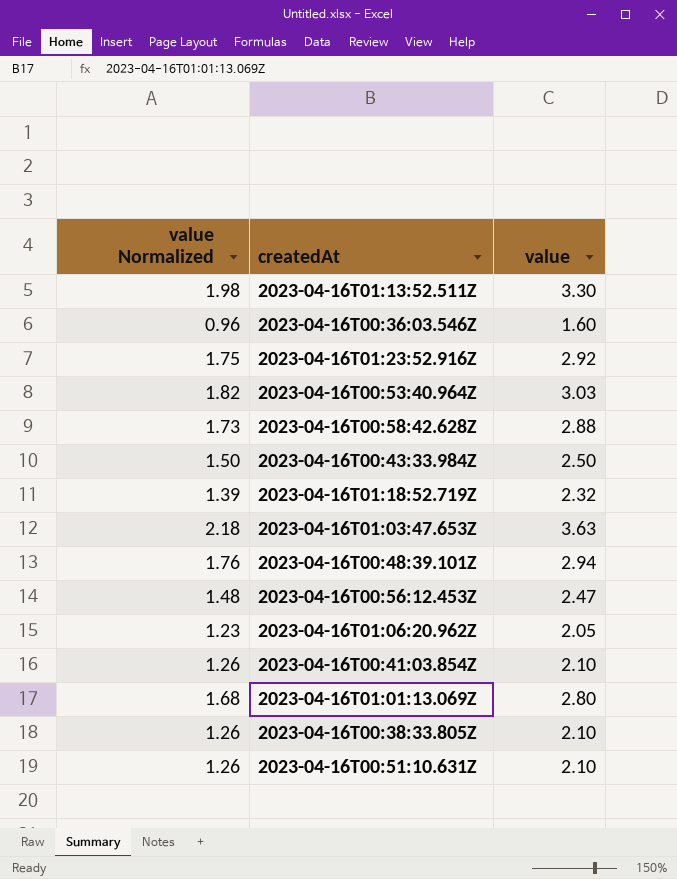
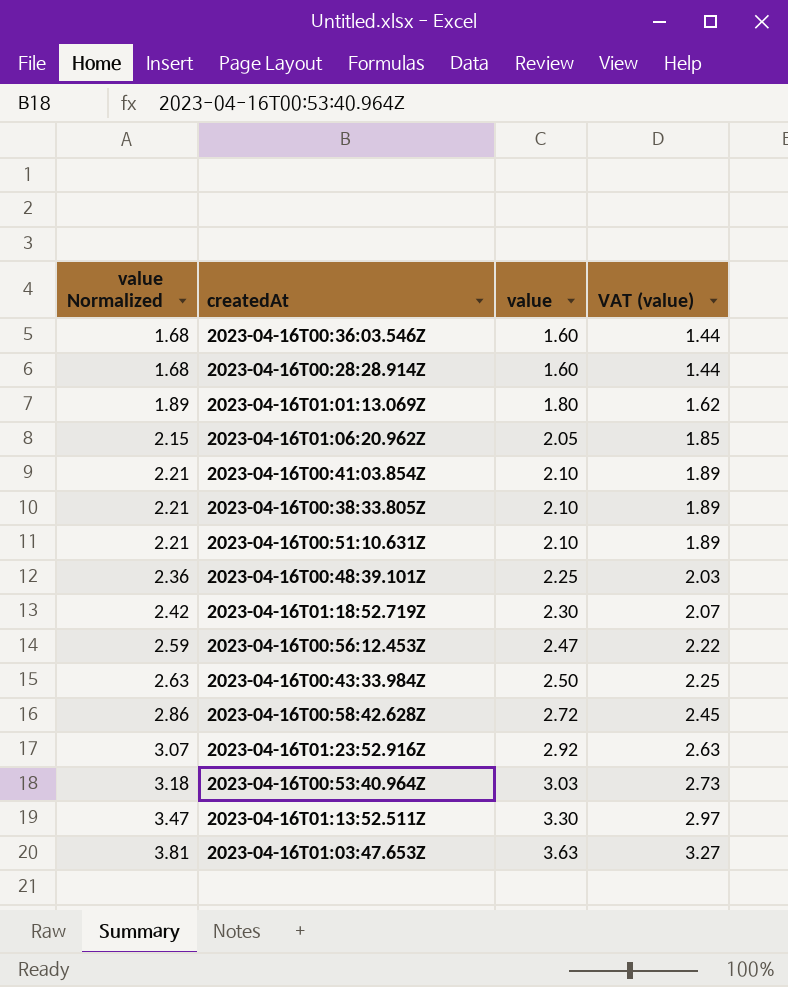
row order: none -> value Normalized ascending
column value Normalized | formula: [value] * 0.6 -> [value] * 1.05
column VAT (value) | formula: none -> [value] * 0.9
row 2023-04-16T00:28:28.914Z: none -> 1.68 | 1.60 | 1.44
2023-04-16T01:01:13.069Z | value: 2.80 -> 1.80
2023-04-16T00:48:39.101Z | value: 2.94 -> 2.25
2023-04-16T01:18:52.719Z | value: 2.32 -> 2.30
2023-04-16T00:58:42.628Z | value: 2.88 -> 2.72

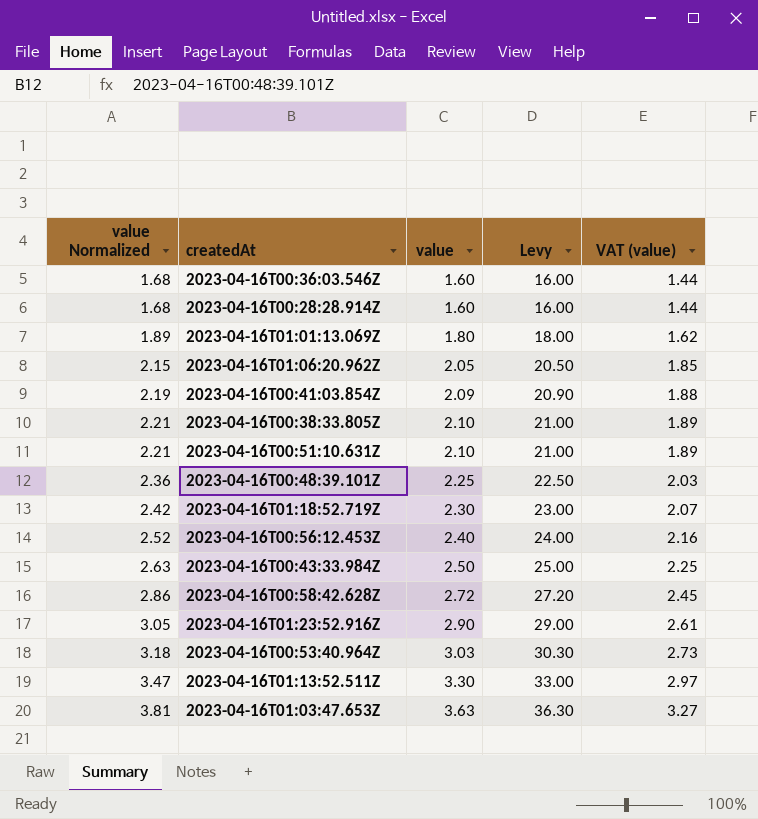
column Levy | formula: none -> [value] * 10
2023-04-16T00:41:03.854Z | value Normalized: 2.21 -> 2.19
2023-04-16T00:41:03.854Z | value: 2.10 -> 2.09
2023-04-16T00:41:03.854Z | VAT (value): 1.89 -> 1.88
2023-04-16T00:56:12.453Z | value Normalized: 2.59 -> 2.52
2023-04-16T00:56:12.453Z | value: 2.47 -> 2.40
2023-04-16T00:56:12.453Z | VAT (value): 2.22 -> 2.16
2023-04-16T01:23:52.916Z | value Normalized: 3.07 -> 3.05
2023-04-16T01:23:52.916Z | value: 2.92 -> 2.90
2023-04-16T01:23:52.916Z | VAT (value): 2.63 -> 2.61

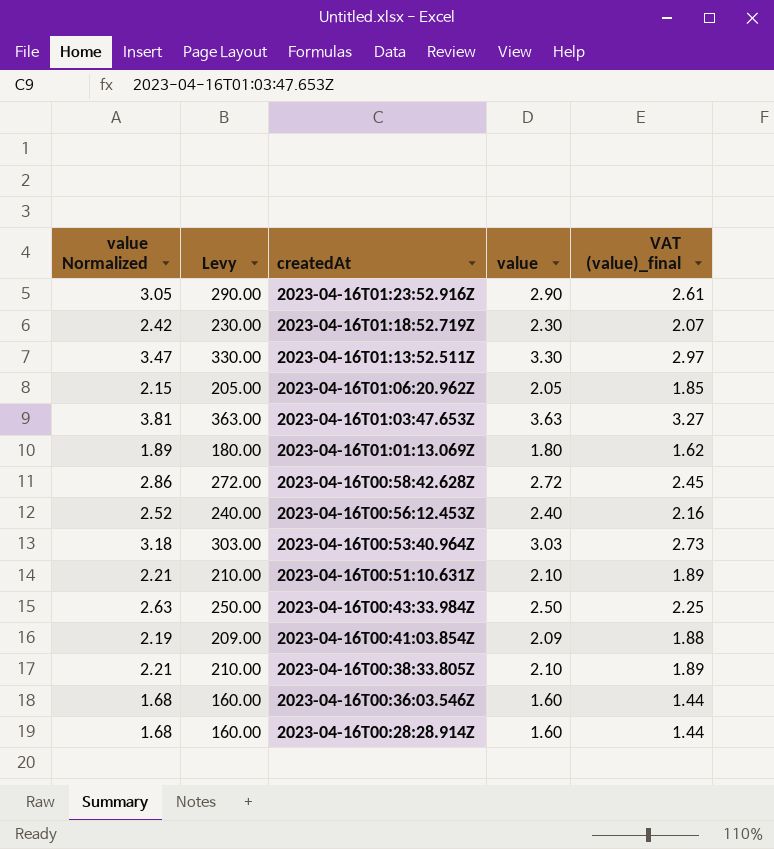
row order: value Normalized ascending -> createdAt descending
column Levy | formula: [value] * 10 -> [value] * 100
column Levy | position: 4 -> 2
column name: VAT (value) -> VAT (value)_final
row 2023-04-16T00:48:39.101Z: 2.36 | 2.25 | 22.50 | 2.03 -> none

